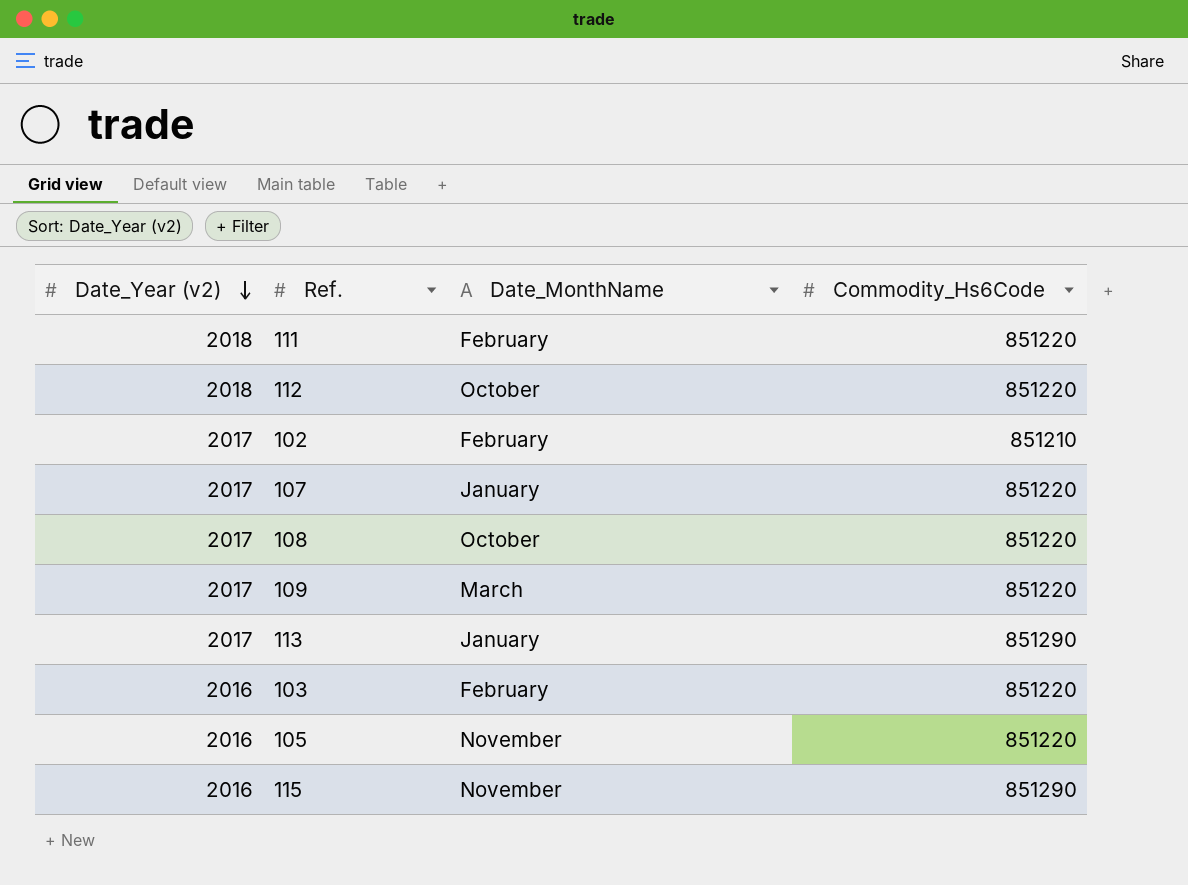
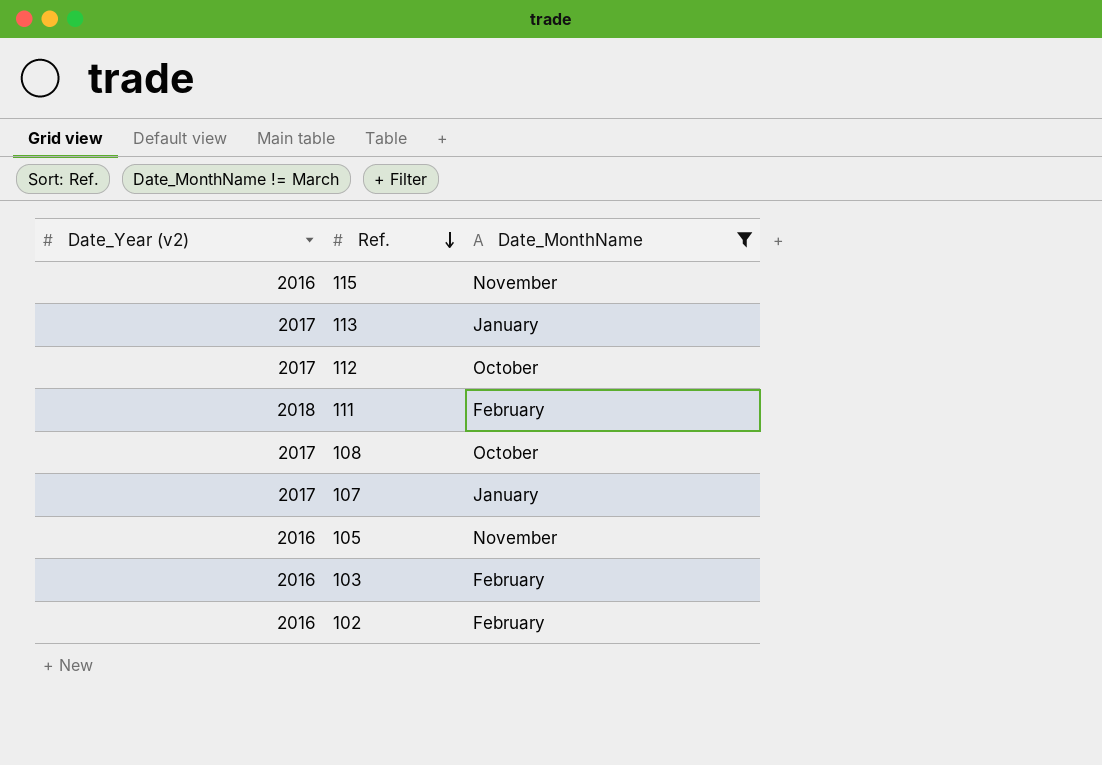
filter: none -> Date_MonthName != March
row order: Date_Year (v2) descending -> Ref. descending
column Commodity_Hs6Code | position: 4 -> none
112 | Date_Year (v2): 2018 -> 2017
102 | Date_Year (v2): 2017 -> 2016

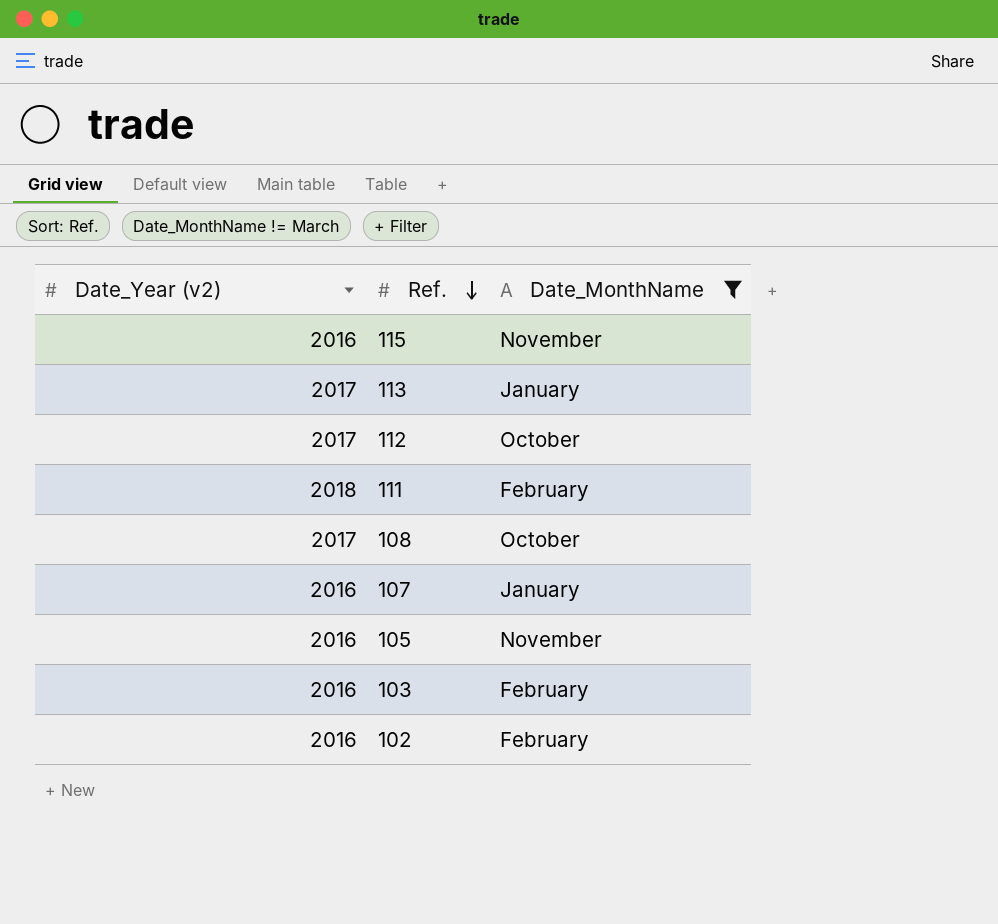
107 | Date_Year (v2): 2017 -> 2016

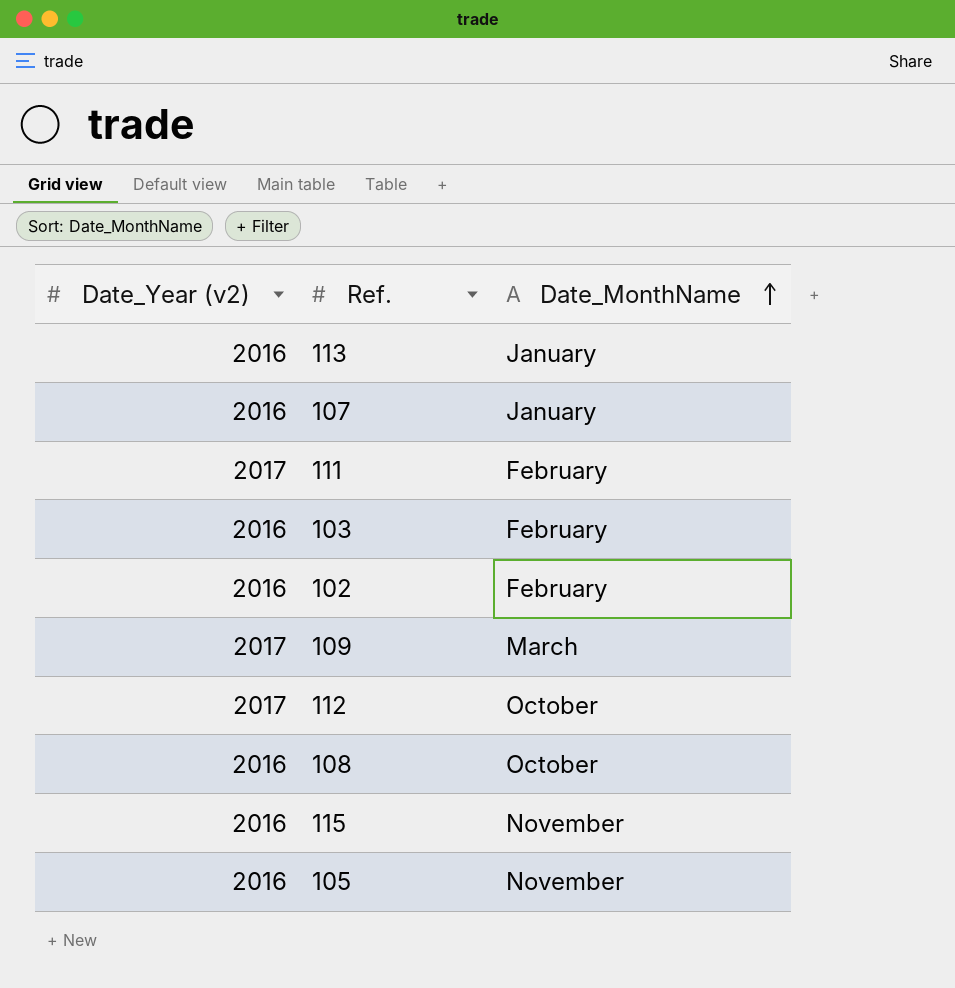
filter: Date_MonthName != March -> none
row order: Ref. descending -> Date_MonthName ascending
113 | Date_Year (v2): 2017 -> 2016
111 | Date_Year (v2): 2018 -> 2017
108 | Date_Year (v2): 2017 -> 2016

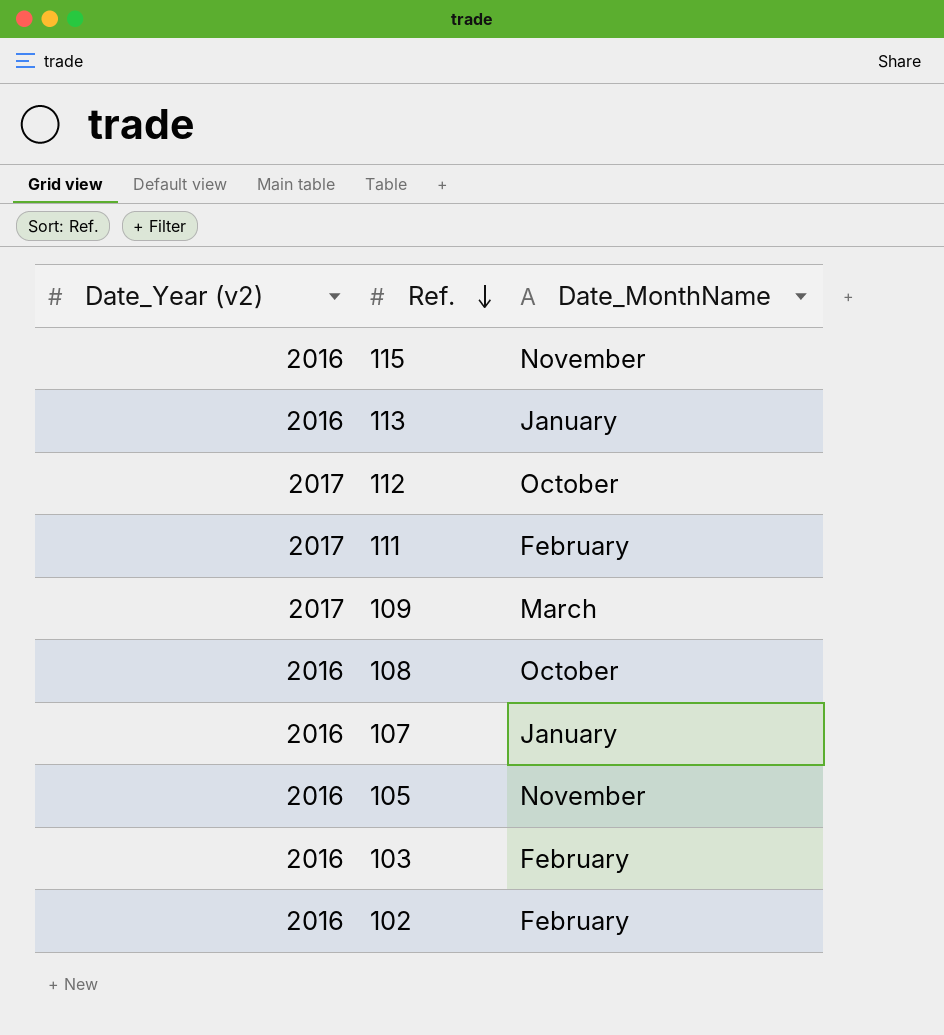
row order: Date_MonthName ascending -> Ref. descending

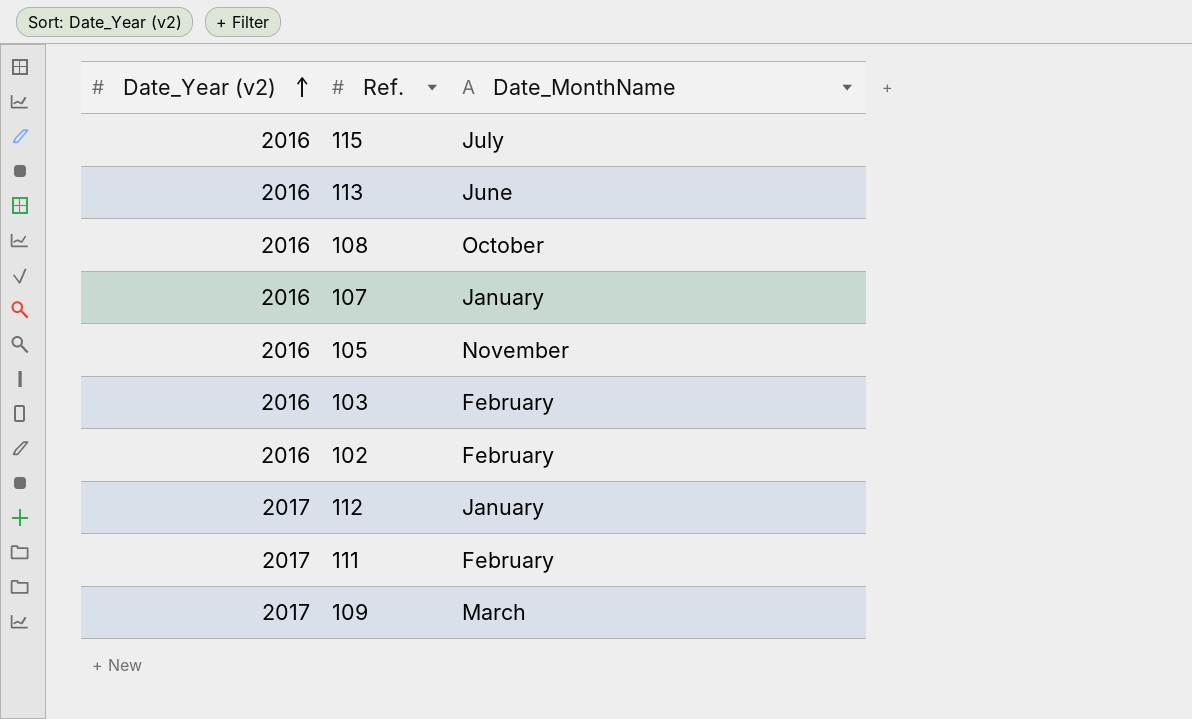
row order: Ref. descending -> Date_Year (v2) ascending
115 | Date_MonthName: November -> July
113 | Date_MonthName: January -> June
112 | Date_MonthName: October -> January

